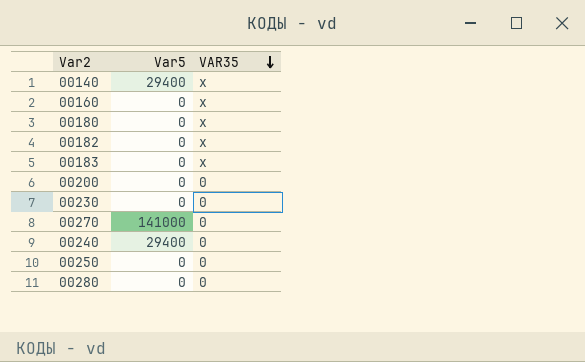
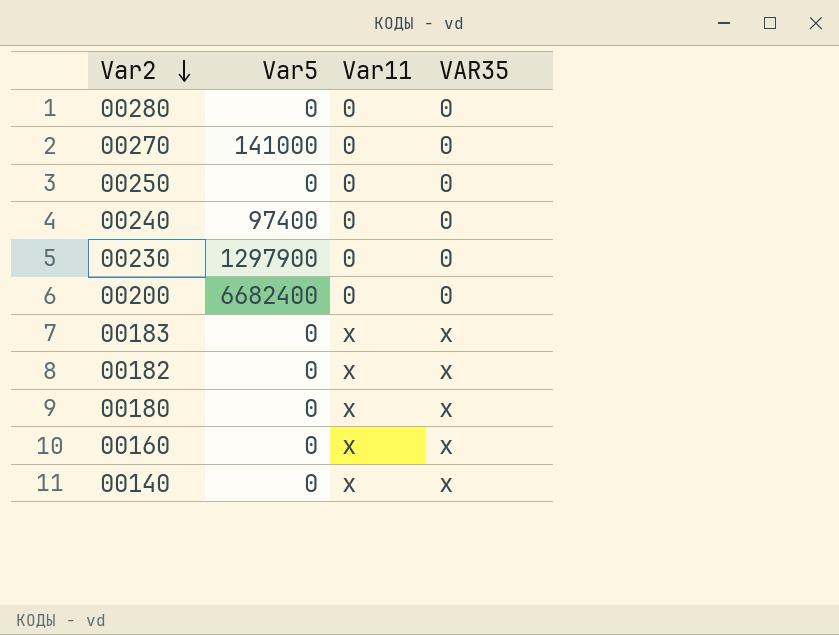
row order: VAR35 descending -> Var2 descending
column Var11 | position: none -> 3
00240 | Var5: 29400 -> 97400
00230 | Var5: 0 -> 1297900
00200 | Var5: 0 -> 6682400
00140 | Var5: 29400 -> 0

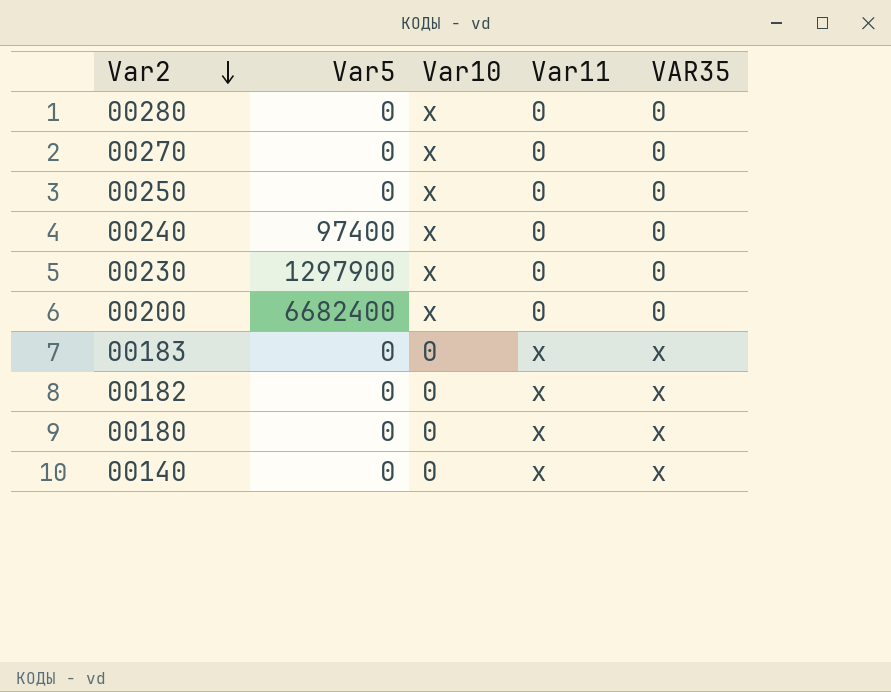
column Var10 | position: none -> 3
row 00160: 0 | х | х -> none
00270 | Var5: 141000 -> 0

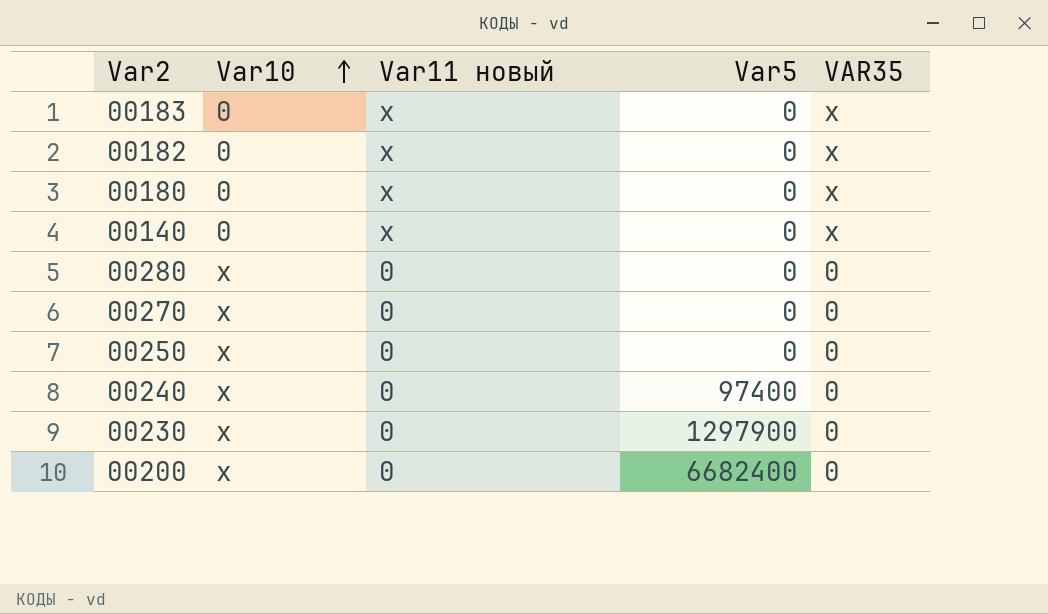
row order: Var2 descending -> Var10 ascending
column name: Var11 -> Var11 новый
column Var5 | position: 2 -> 4

